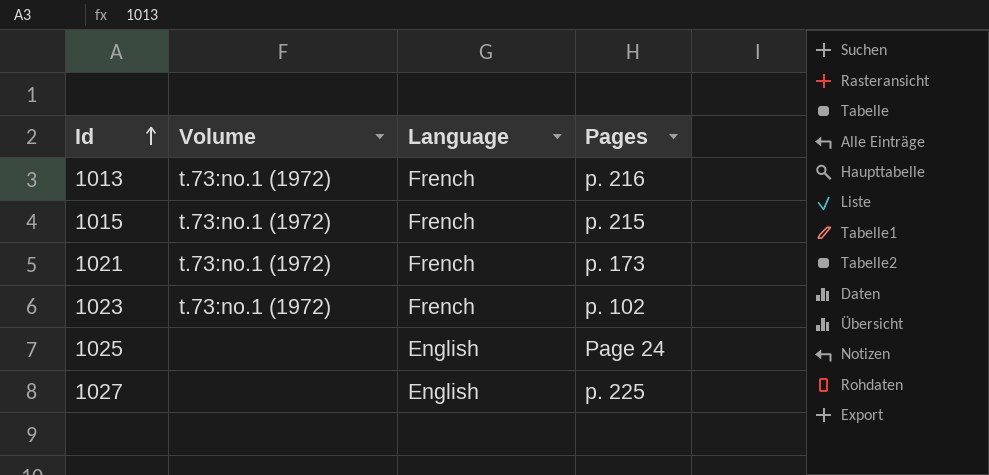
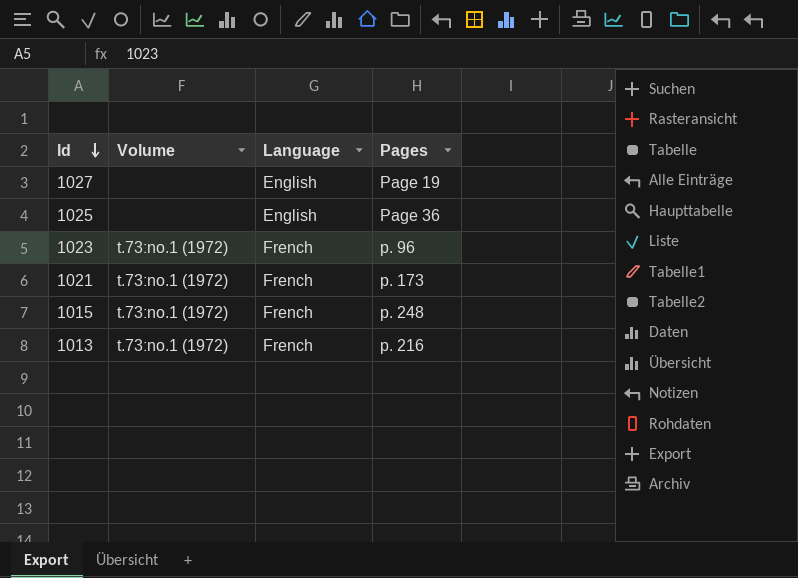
row order: Id ascending -> Id descending
1027 | Pages: p. 225 -> Page 19
1025 | Pages: Page 24 -> Page 36
1023 | Pages: p. 102 -> p. 96
1015 | Pages: p. 215 -> p. 248

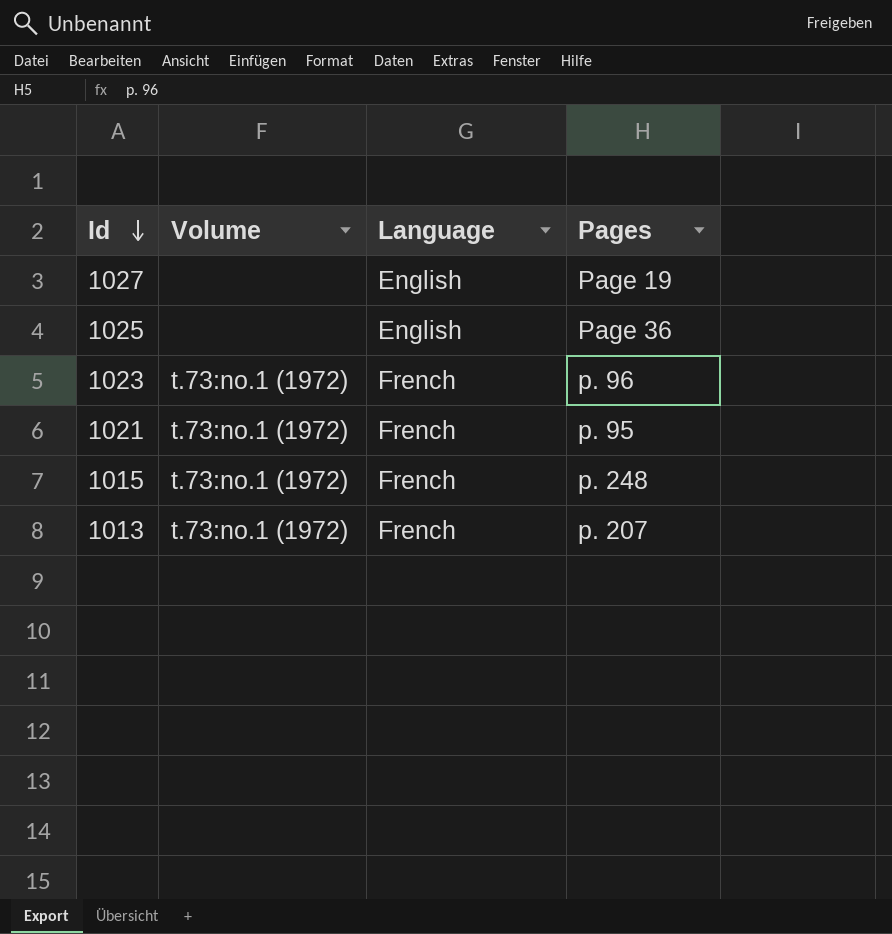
1021 | Pages: p. 173 -> p. 95
1013 | Pages: p. 216 -> p. 207

